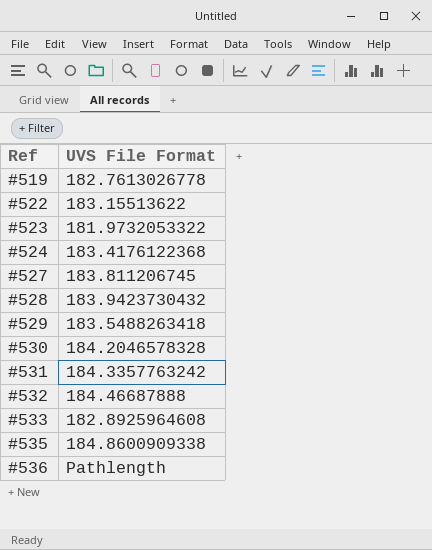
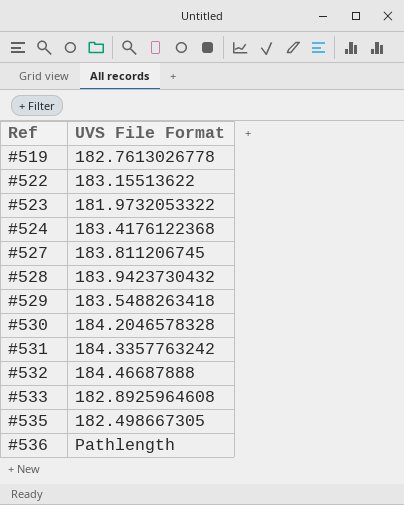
#535 | UVS File Format: 184.8600909338 -> 182.498667305

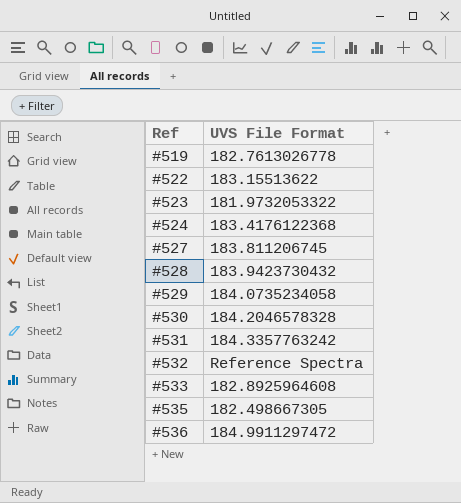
#529 | UVS File Format: 183.5488263418 -> 184.0735234058
#532 | UVS File Format: 184.46687888 -> Reference Spectra
#536 | UVS File Format: Pathlength -> 184.9911297472

